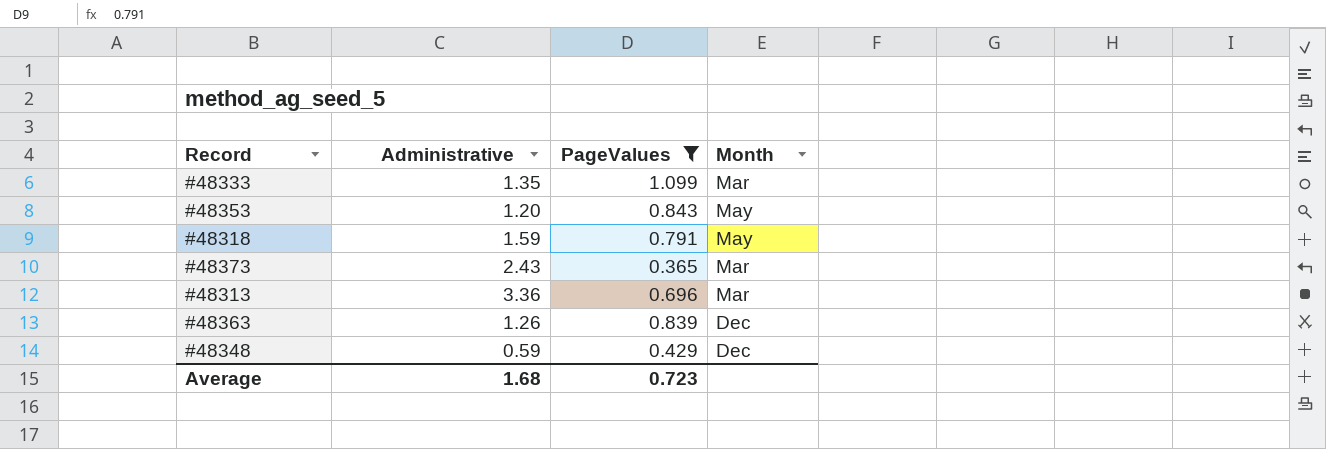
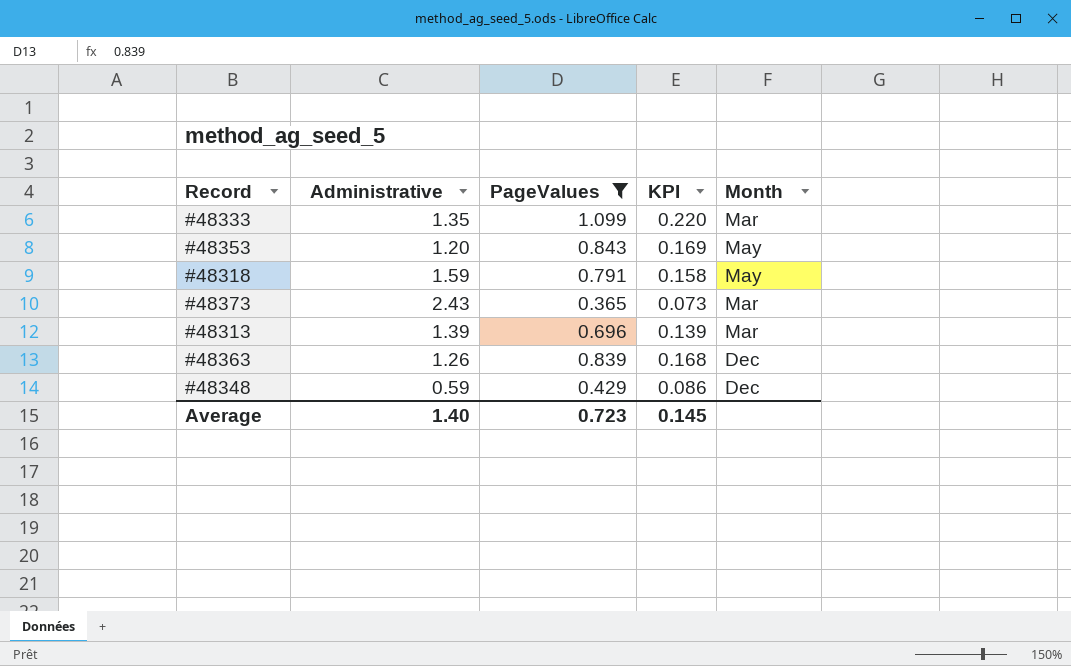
column KPI | formula: none -> [PageValues] * 0.2
#48313 | Administrative: 3.36 -> 1.39
Average | Administrative: 1.68 -> 1.40

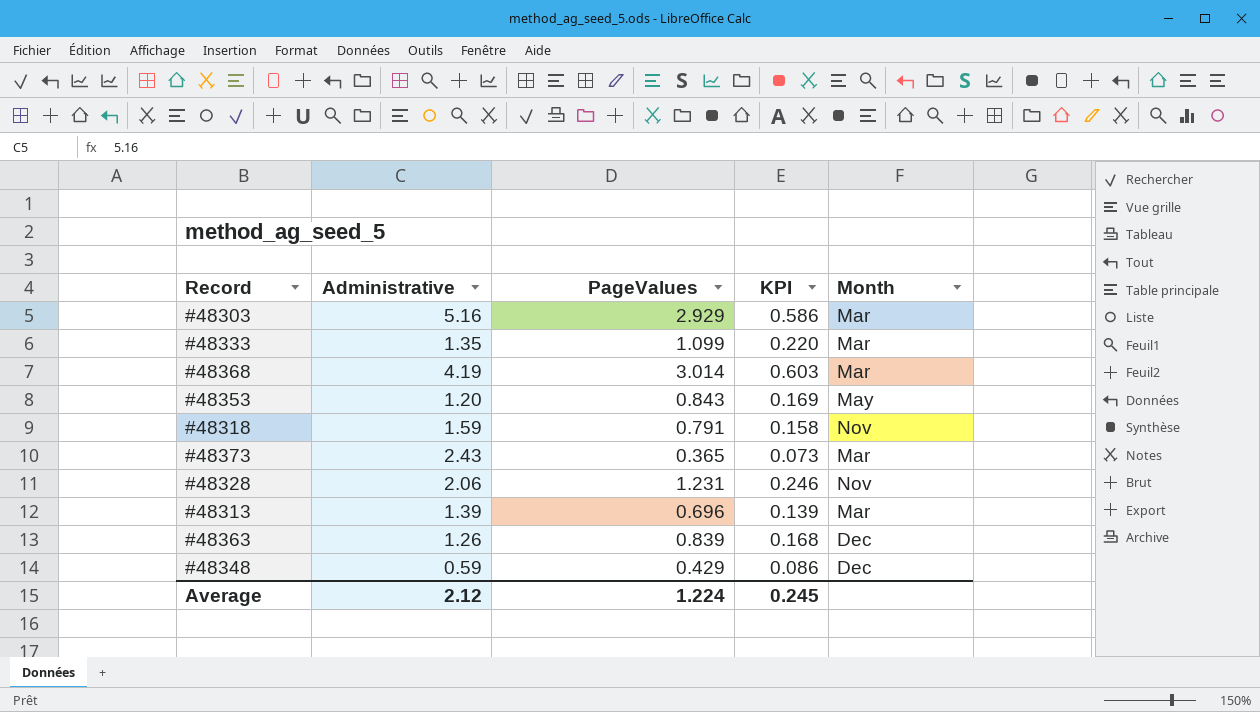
filter: PageValues <= 1.099 -> none
#48318 | Month: May -> Nov
Average | Administrative: 1.40 -> 2.12
Average | PageValues: 0.723 -> 1.224
Average | KPI: 0.145 -> 0.245

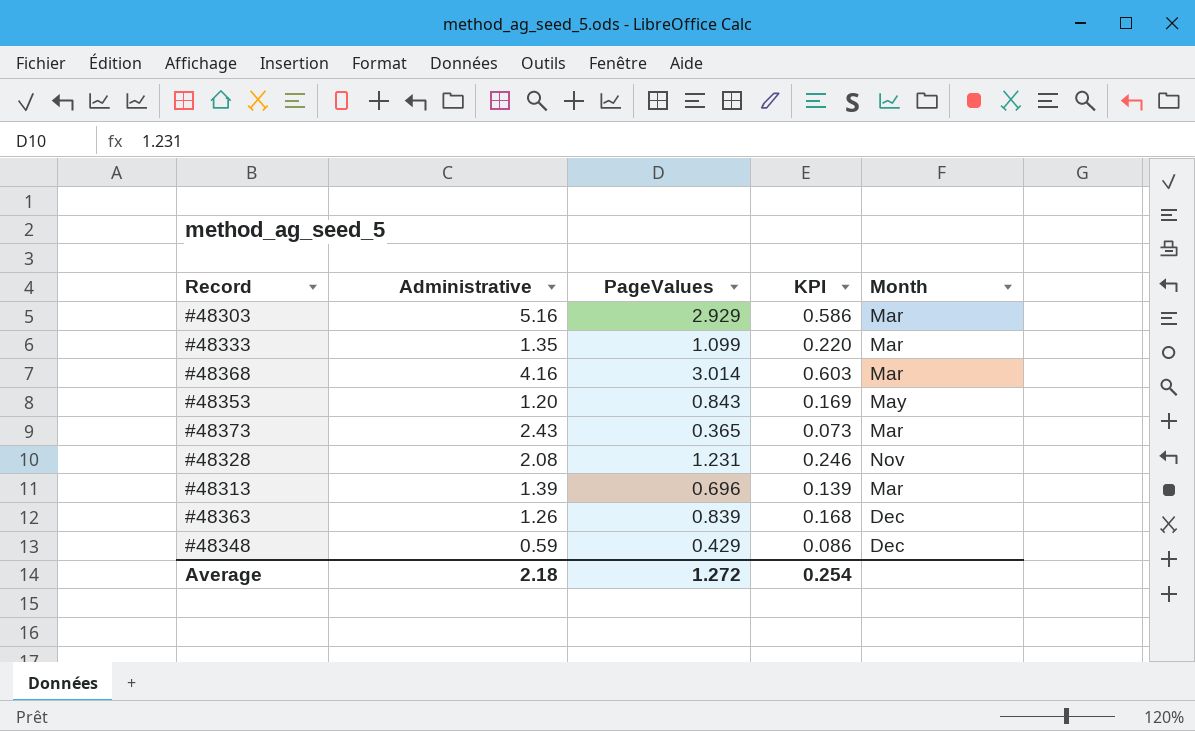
row #48318: 1.59 | 0.791 | 0.158 | Nov -> none
#48368 | Administrative: 4.19 -> 4.16
#48328 | Administrative: 2.06 -> 2.08
Average | Administrative: 2.12 -> 2.18
Average | PageValues: 1.224 -> 1.272
Average | KPI: 0.245 -> 0.254

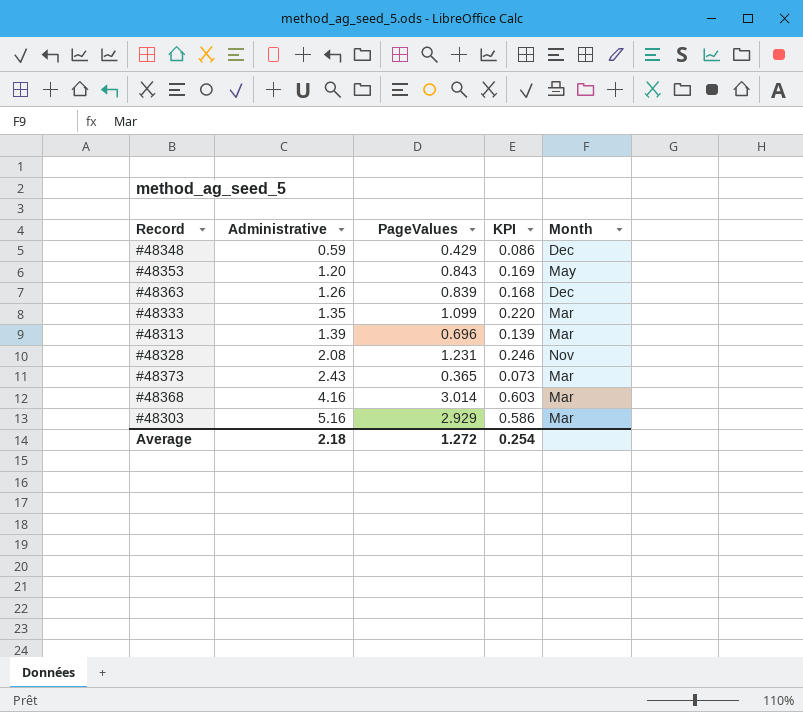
row order: none -> Administrative ascending

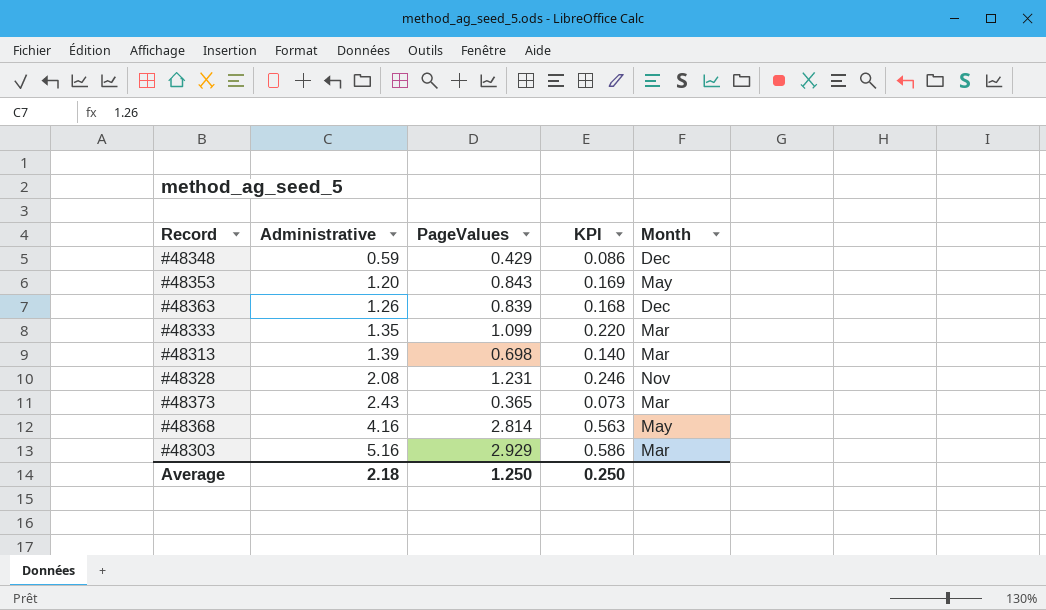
#48313 | PageValues: 0.696 -> 0.698
#48313 | KPI: 0.139 -> 0.140
#48368 | PageValues: 3.014 -> 2.814
#48368 | KPI: 0.603 -> 0.563
#48368 | Month: Mar -> May
Average | PageValues: 1.272 -> 1.250
Average | KPI: 0.254 -> 0.250

